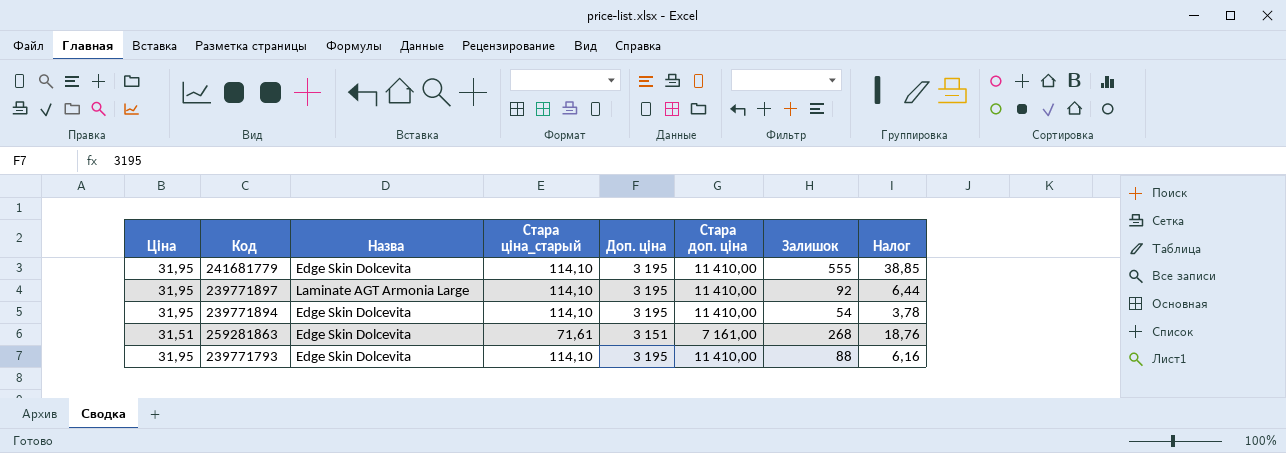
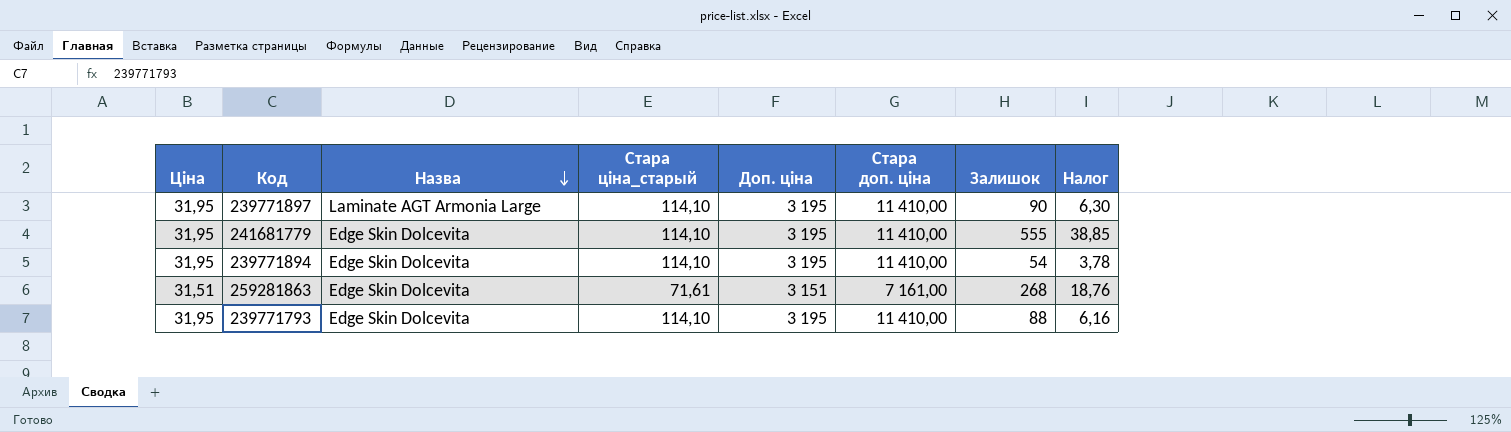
row order: none -> Назва descending
239771897 | Залишок: 92 -> 90
239771897 | Налог: 6,44 -> 6,30

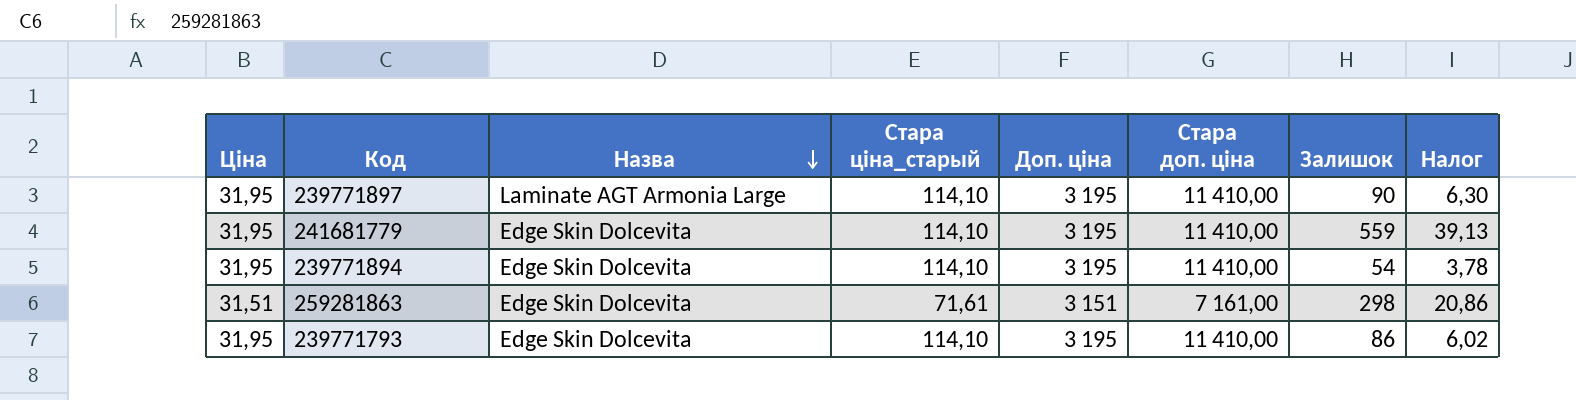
241681779 | Залишок: 555 -> 559
241681779 | Налог: 38,85 -> 39,13
259281863 | Залишок: 268 -> 298
259281863 | Налог: 18,76 -> 20,86
239771793 | Залишок: 88 -> 86
239771793 | Налог: 6,16 -> 6,02

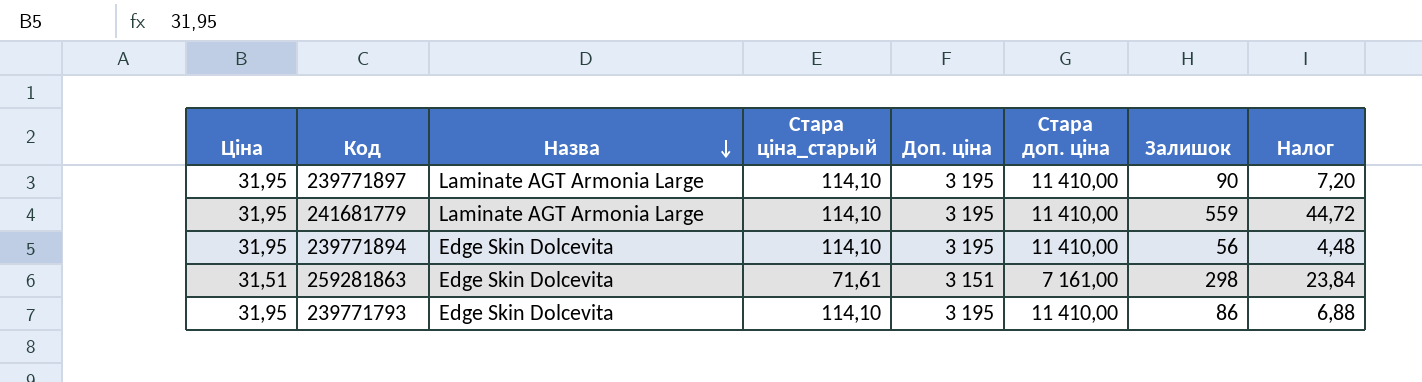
column Налог | formula: [Залишок] * 0,07 -> [Залишок] * 0,08
241681779 | Назва: Edge Skin Dolcevita -> Laminate AGT Armonia Large
239771894 | Залишок: 54 -> 56

